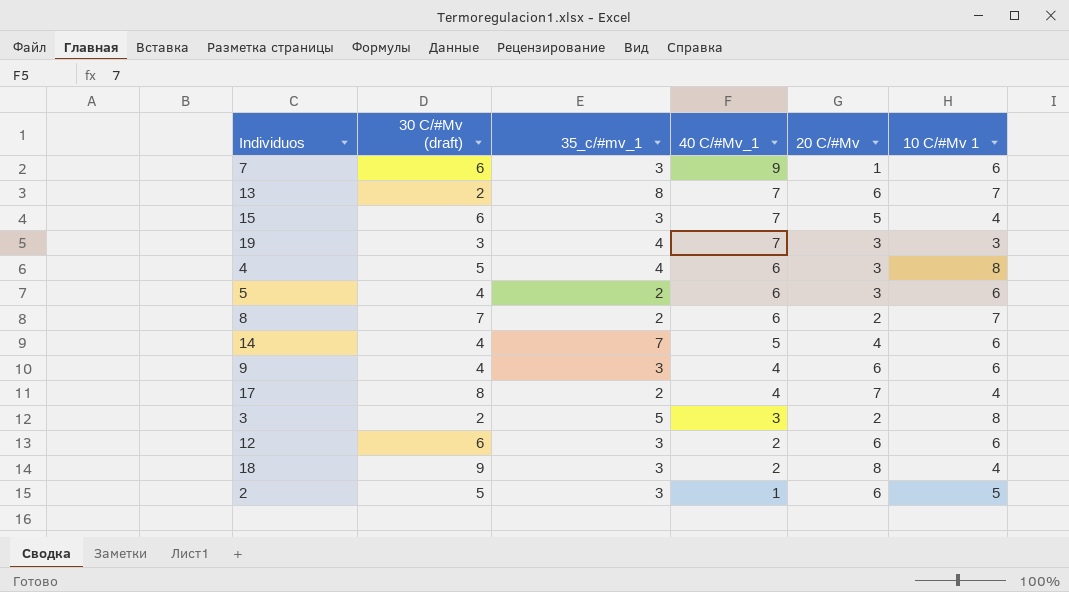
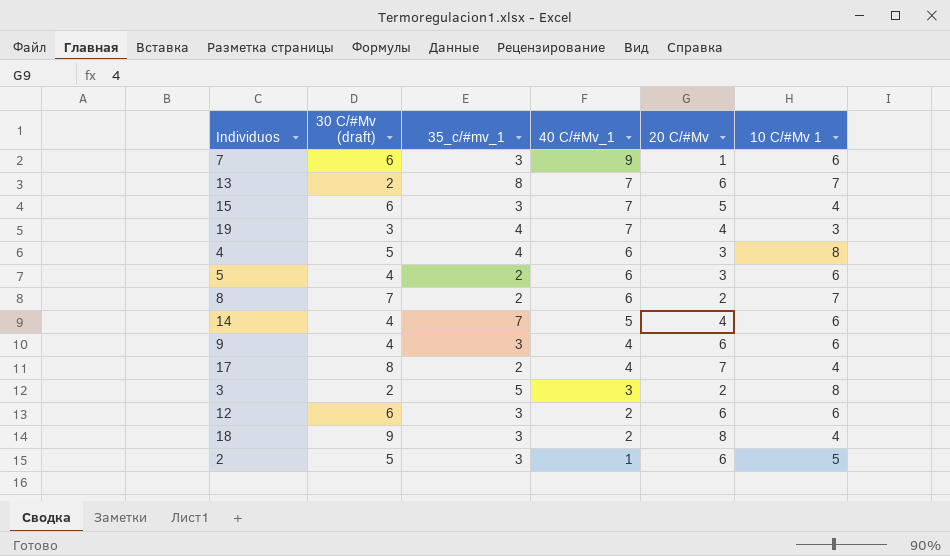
19 | 20 C/#Mv: 3 -> 4

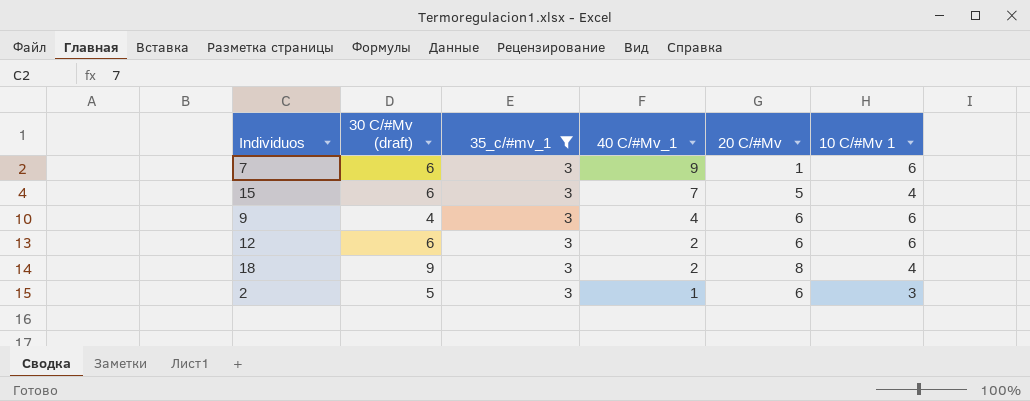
filter: none -> 35_c/#mv_1 = 3
2 | 10 C/#Mv 1: 5 -> 3

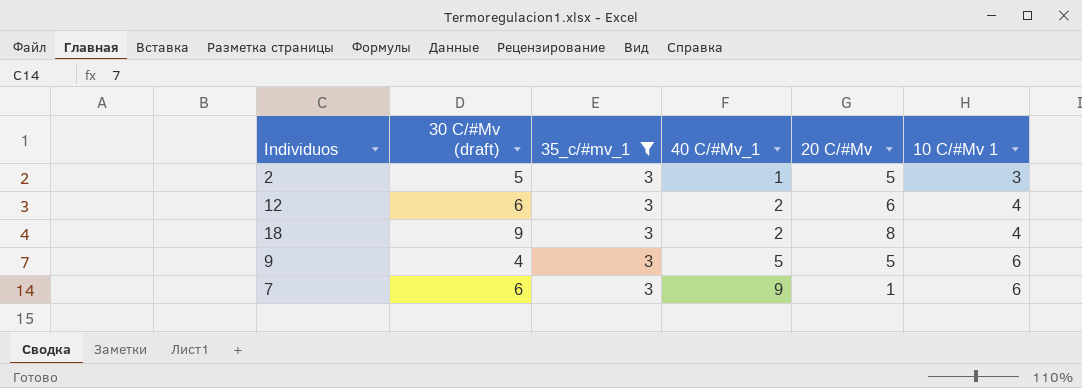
row order: 40 C/#Mv_1 descending -> 40 C/#Mv_1 ascending
row 15: 6 | 3 | 7 | 5 | 4 -> none
2 | 20 C/#Mv: 6 -> 5
12 | 10 C/#Mv 1: 6 -> 4
9 | 40 C/#Mv_1: 4 -> 5
9 | 20 C/#Mv: 6 -> 5

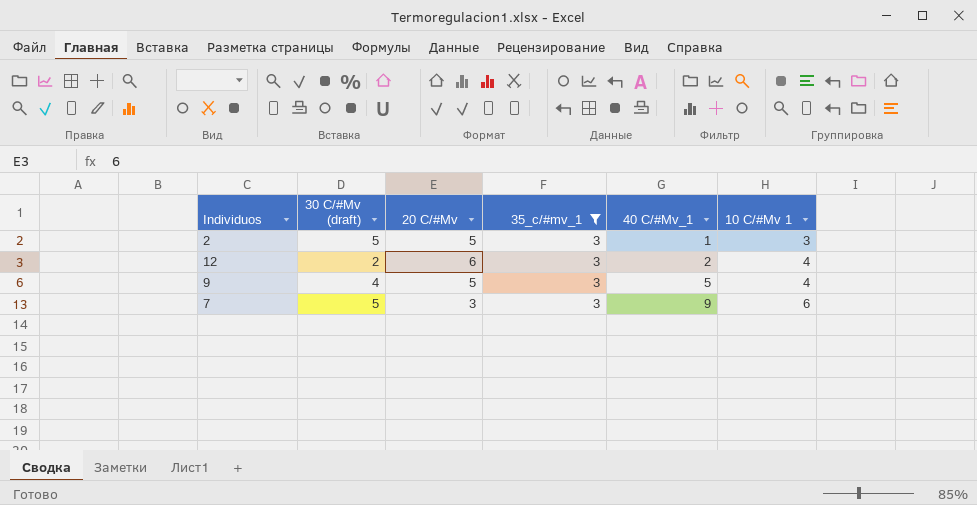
column 20 C/#Mv | position: 5 -> 3
row 18: 9 | 3 | 2 | 8 | 4 -> none
12 | 30 C/#Mv (draft): 6 -> 2
9 | 10 C/#Mv 1: 6 -> 4
7 | 30 C/#Mv (draft): 6 -> 5
7 | 20 C/#Mv: 1 -> 3

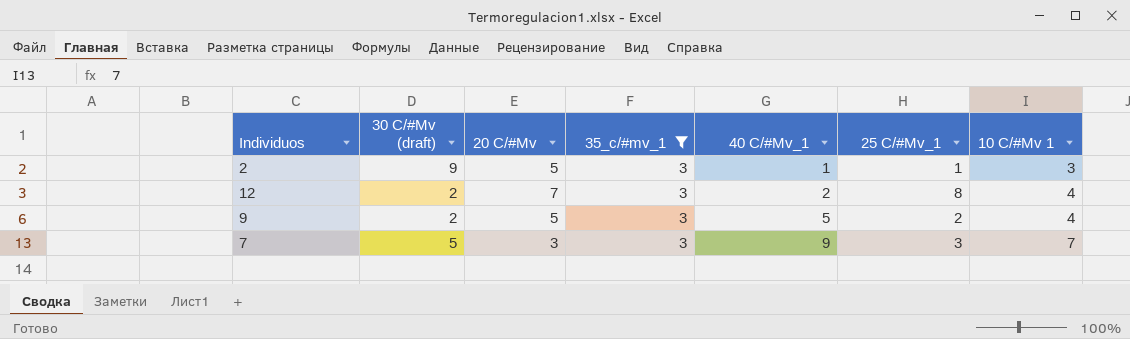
column 25 C/#Mv_1 | position: none -> 6
2 | 30 C/#Mv (draft): 5 -> 9
12 | 20 C/#Mv: 6 -> 7
9 | 30 C/#Mv (draft): 4 -> 2
7 | 10 C/#Mv 1: 6 -> 7

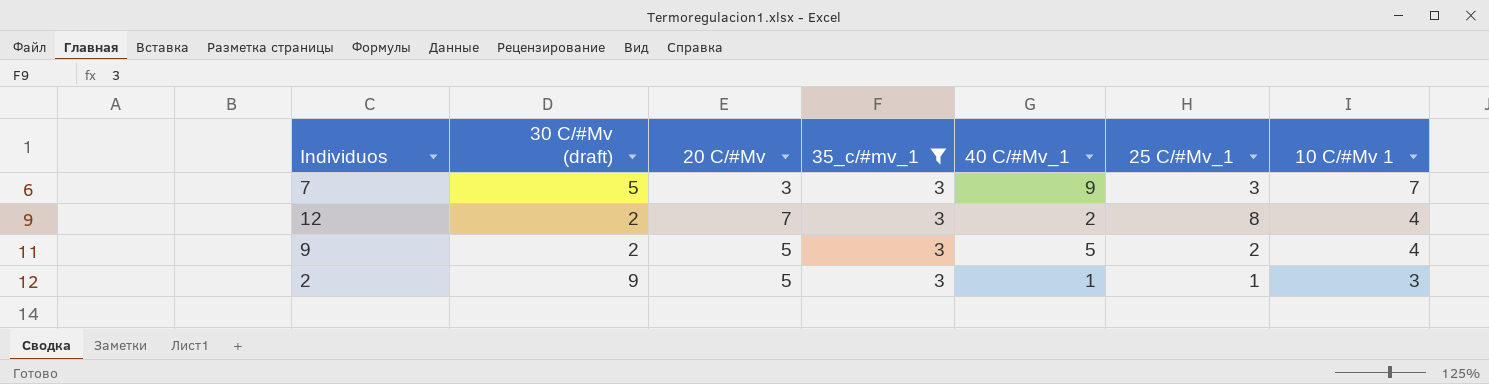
row order: 40 C/#Mv_1 ascending -> 10 C/#Mv 1 descending

